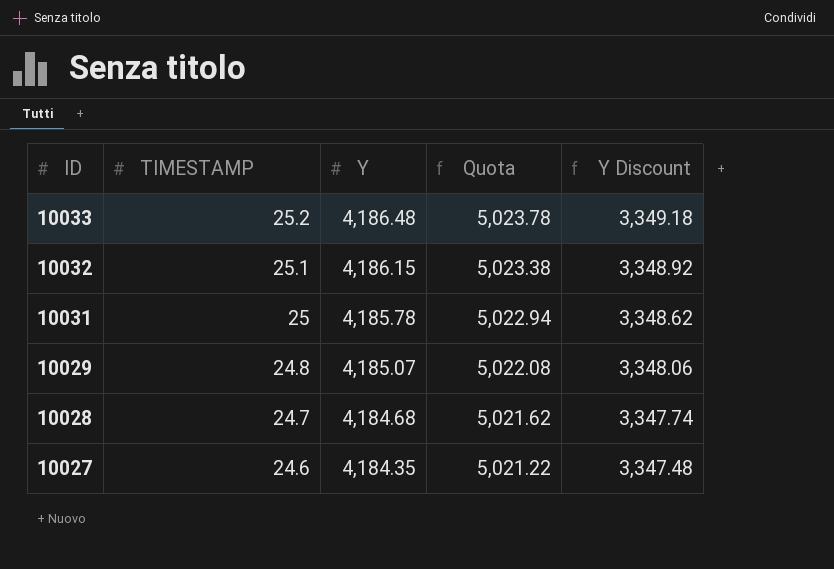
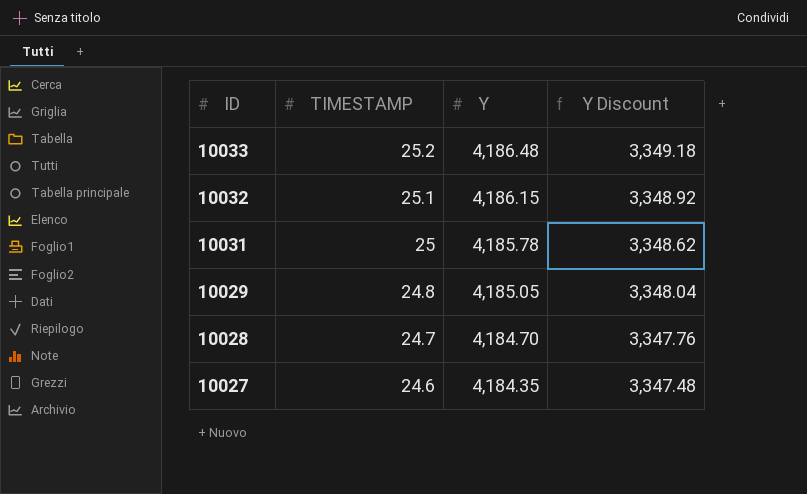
column Quota | formula: [Y] * 1.2 -> none
10029 | Y: 4,185.07 -> 4,185.05
10029 | Y Discount: 3,348.06 -> 3,348.04
10028 | Y: 4,184.68 -> 4,184.70
10028 | Y Discount: 3,347.74 -> 3,347.76

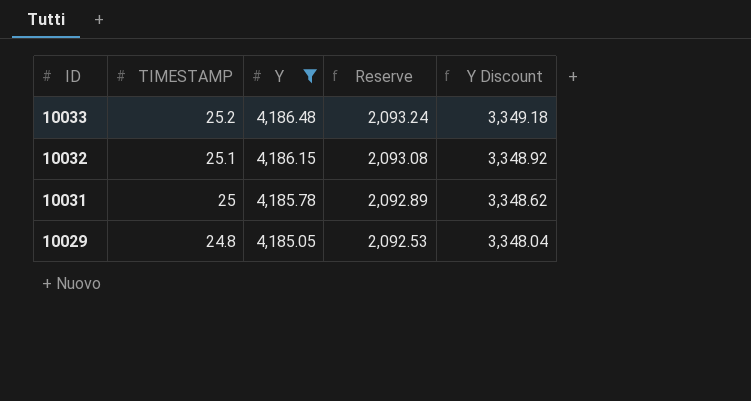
filter: none -> Y >= 4,185.05
column Reserve | formula: none -> [Y] * 0.5

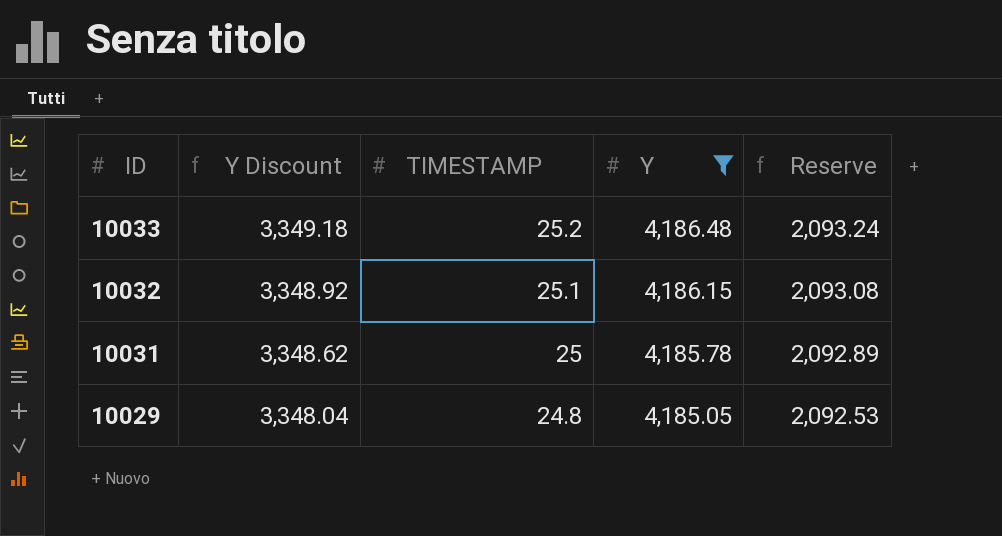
column Y Discount | position: 5 -> 2

